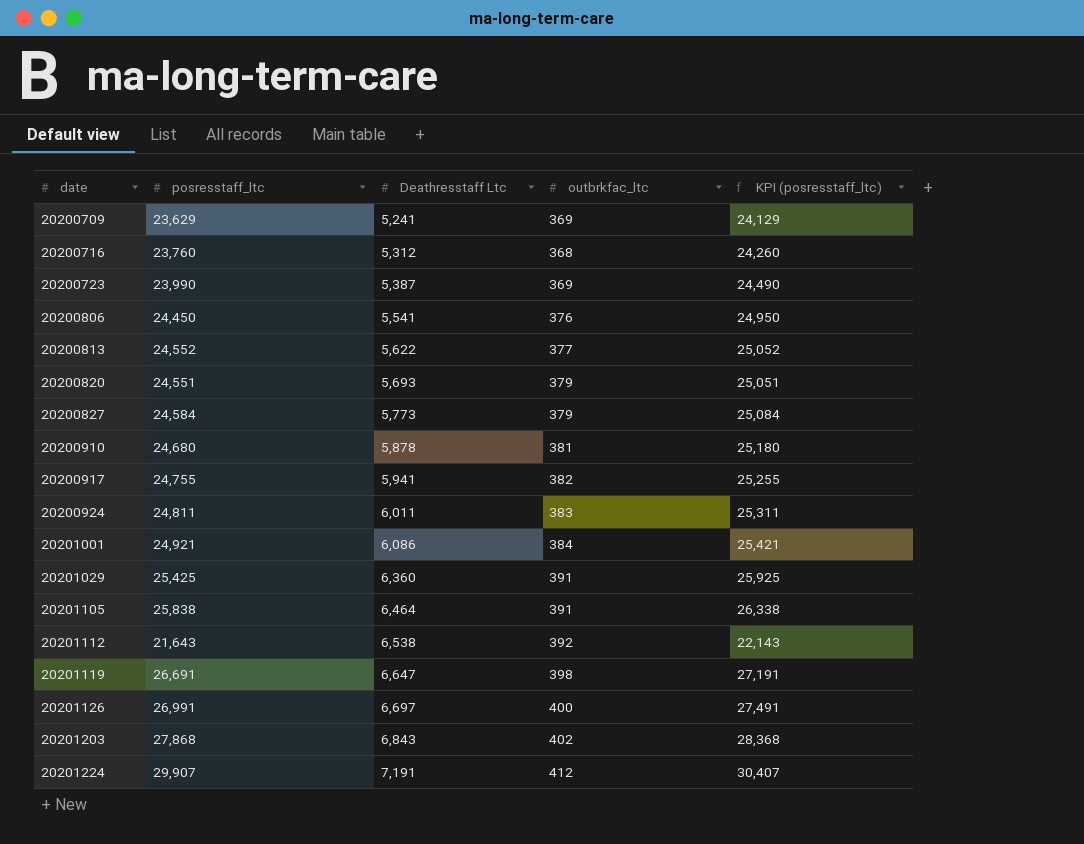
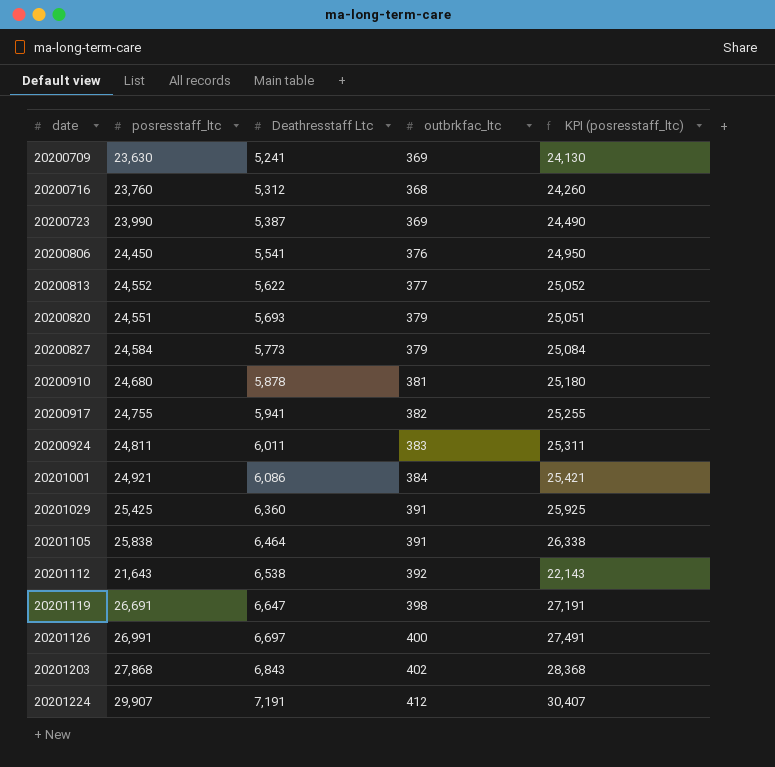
20200709 | posresstaff_ltc: 23,629 -> 23,630
20200709 | KPI (posresstaff_ltc): 24,129 -> 24,130

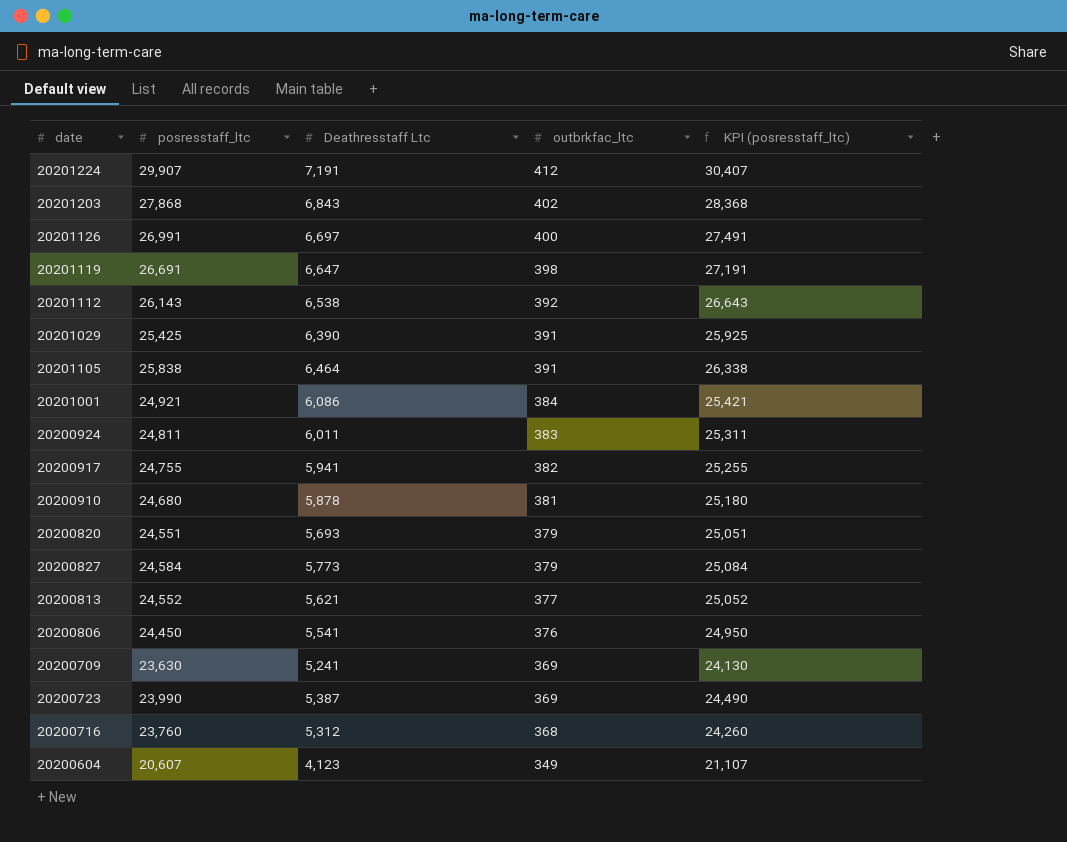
row order: date ascending -> outbrkfac_ltc descending
20201112 | posresstaff_ltc: 21,643 -> 26,143
20201112 | KPI (posresstaff_ltc): 22,143 -> 26,643
20201029 | Deathresstaff Ltc: 6,360 -> 6,390
20200813 | Deathresstaff Ltc: 5,622 -> 5,621
row 20200604: none -> 20,607 | 4,123 | 349 | 21,107

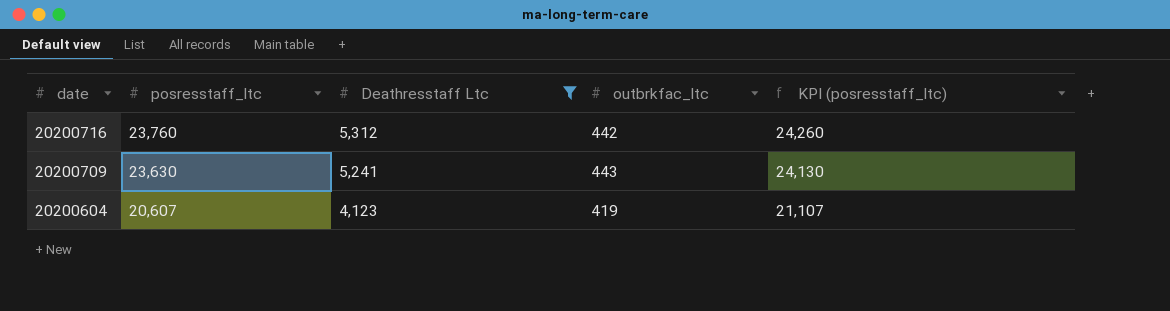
filter: none -> Deathresstaff Ltc <= 5,312
row order: outbrkfac_ltc descending -> date descending
20200716 | outbrkfac_ltc: 368 -> 442
20200709 | outbrkfac_ltc: 369 -> 443
20200604 | outbrkfac_ltc: 349 -> 419

